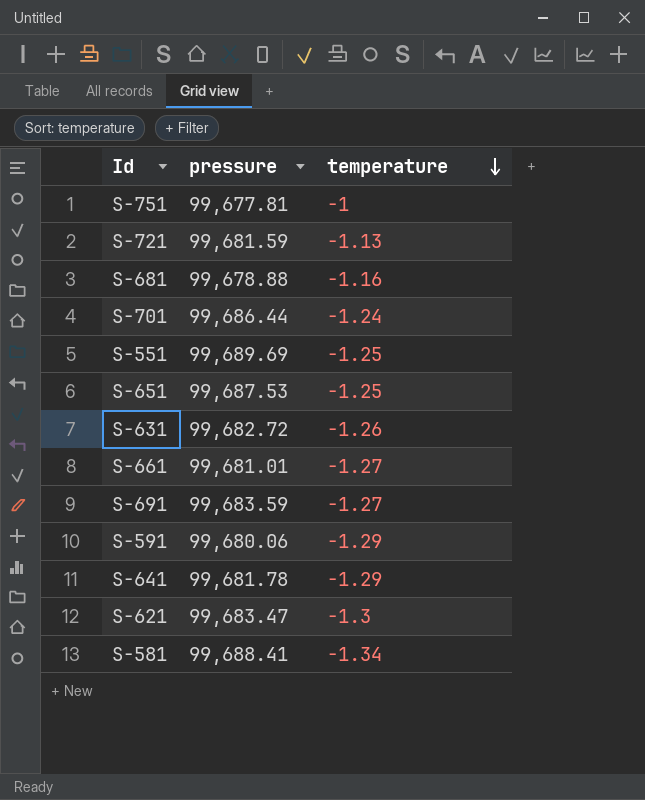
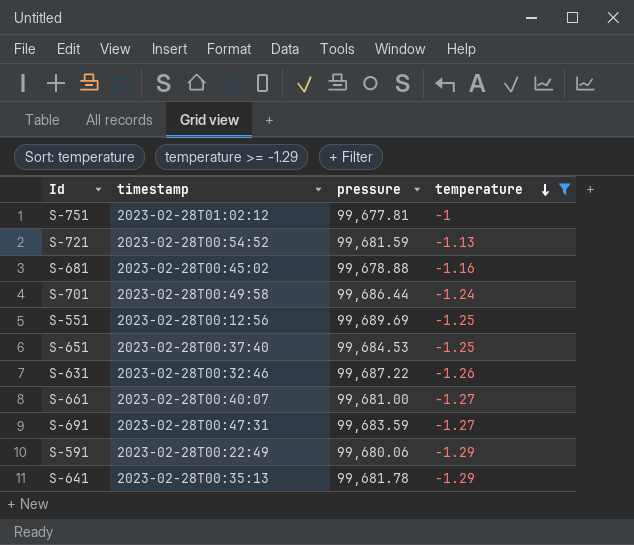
filter: none -> temperature >= -1.29
column timestamp | position: none -> 2
S-651 | pressure: 99,687.53 -> 99,684.53
S-631 | pressure: 99,682.72 -> 99,687.22
S-661 | pressure: 99,681.01 -> 99,681.00

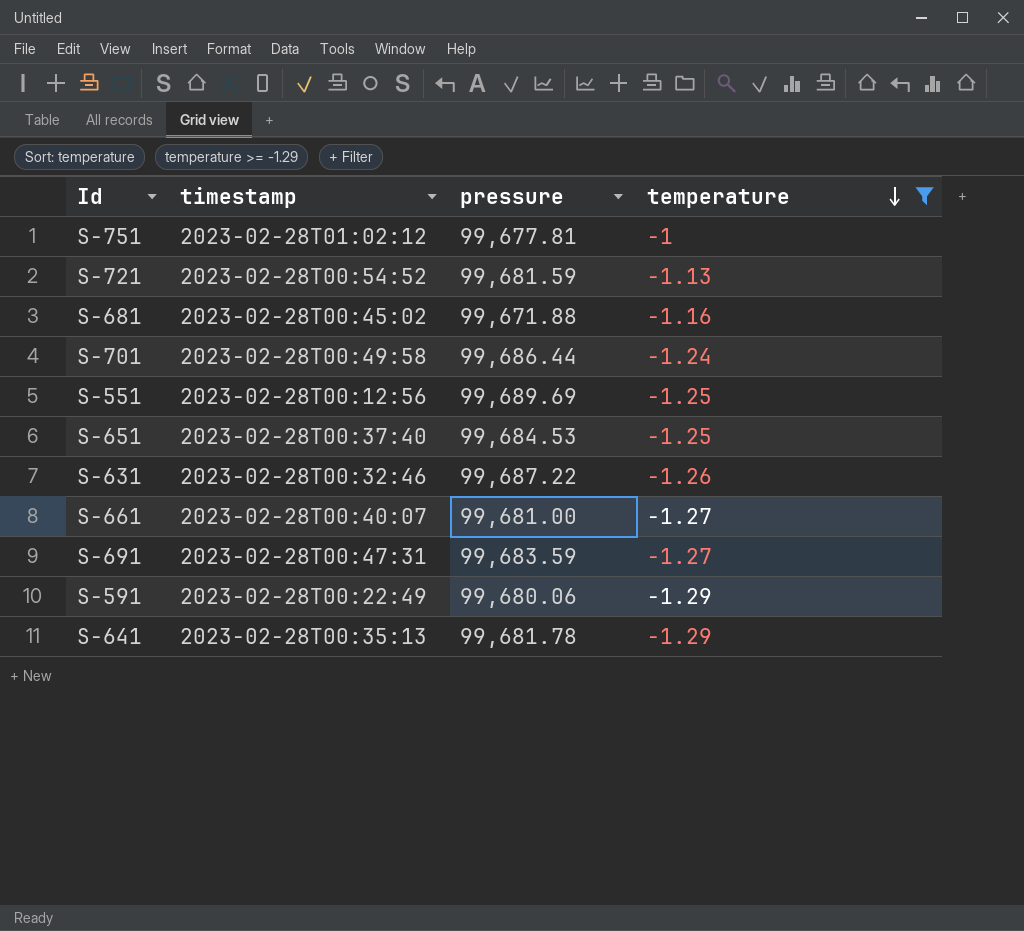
S-681 | pressure: 99,678.88 -> 99,671.88

